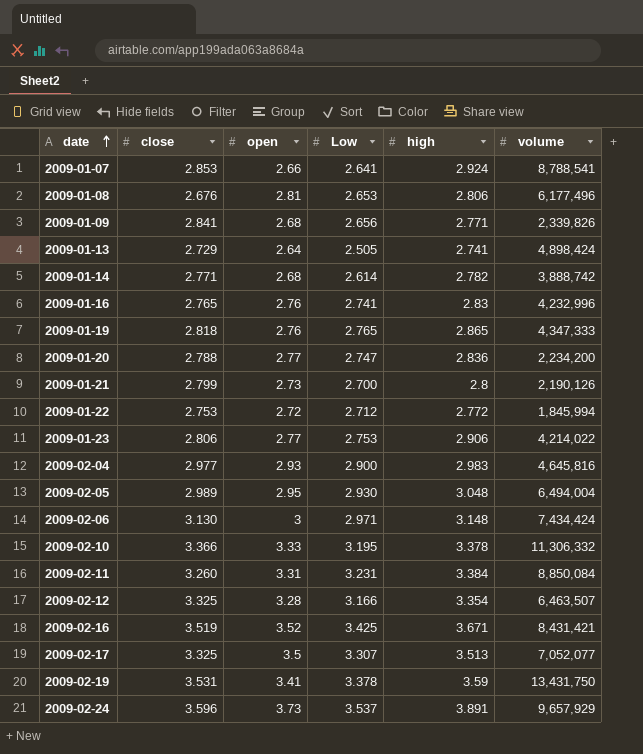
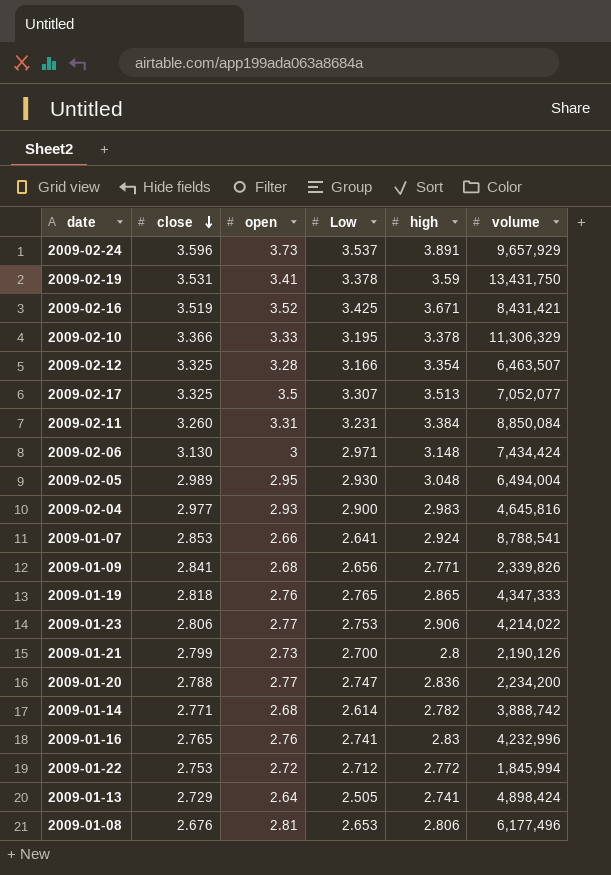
row order: date ascending -> close descending
2009-02-10 | volume: 11,306,332 -> 11,306,329

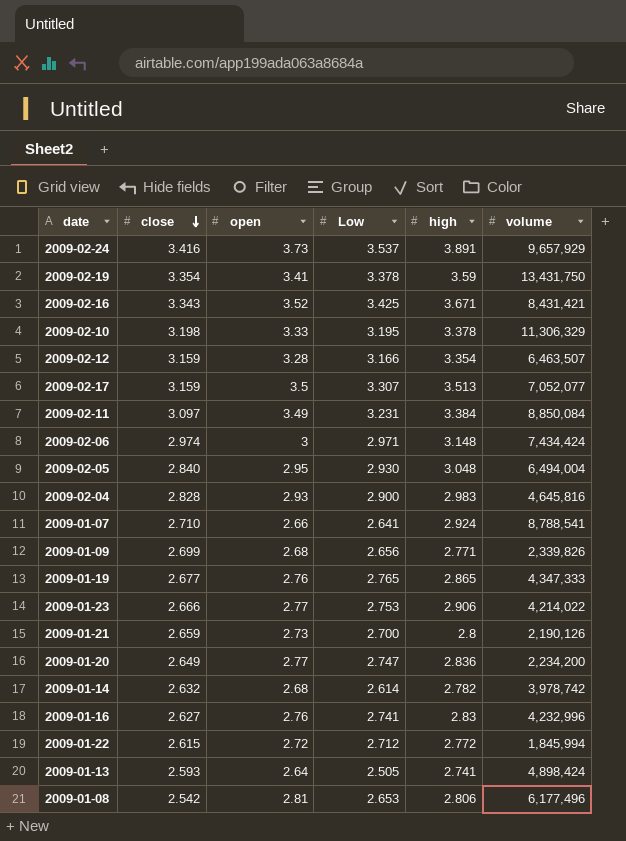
2009-02-24 | close: 3.596 -> 3.416
2009-02-19 | close: 3.531 -> 3.354
2009-02-16 | close: 3.519 -> 3.343
2009-02-10 | close: 3.366 -> 3.198
2009-02-12 | close: 3.325 -> 3.159
2009-02-17 | close: 3.325 -> 3.159
2009-02-11 | close: 3.260 -> 3.097
2009-02-11 | open: 3.31 -> 3.49
2009-02-06 | close: 3.130 -> 2.974
2009-02-05 | close: 2.989 -> 2.840
2009-02-04 | close: 2.977 -> 2.828
2009-01-07 | close: 2.853 -> 2.710
2009-01-09 | close: 2.841 -> 2.699
2009-01-19 | close: 2.818 -> 2.677
2009-01-23 | close: 2.806 -> 2.666
2009-01-21 | close: 2.799 -> 2.659
2009-01-20 | close: 2.788 -> 2.649
2009-01-14 | close: 2.771 -> 2.632
2009-01-14 | volume: 3,888,742 -> 3,978,742
2009-01-16 | close: 2.765 -> 2.627
2009-01-22 | close: 2.753 -> 2.615
2009-01-13 | close: 2.729 -> 2.593
2009-01-08 | close: 2.676 -> 2.542

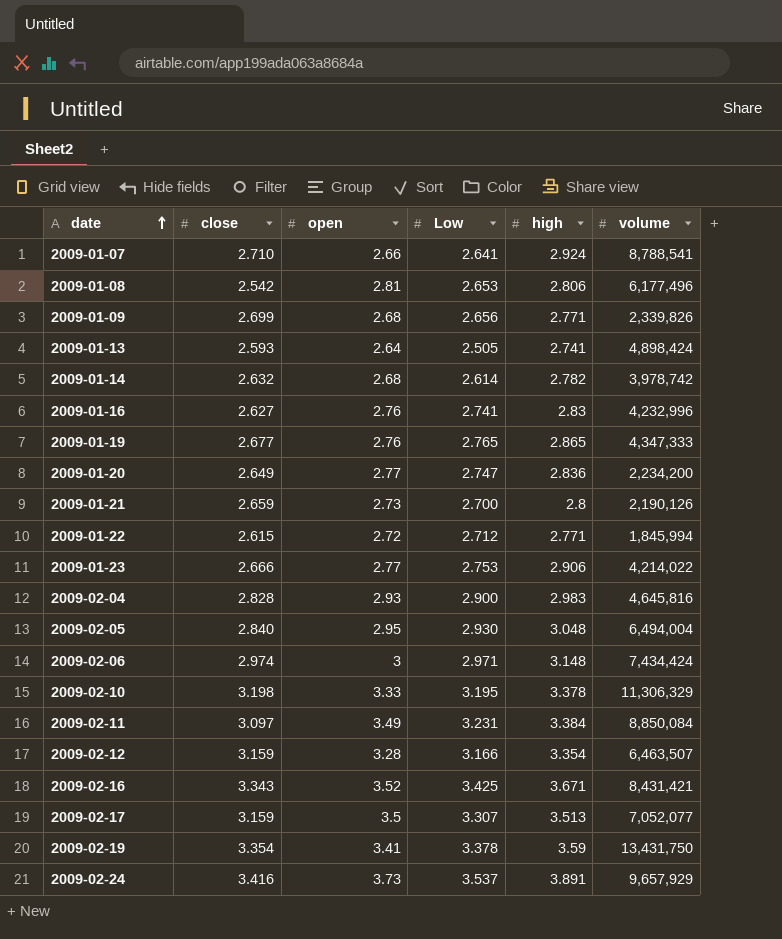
row order: close descending -> date ascending
2009-01-22 | high: 2.772 -> 2.771

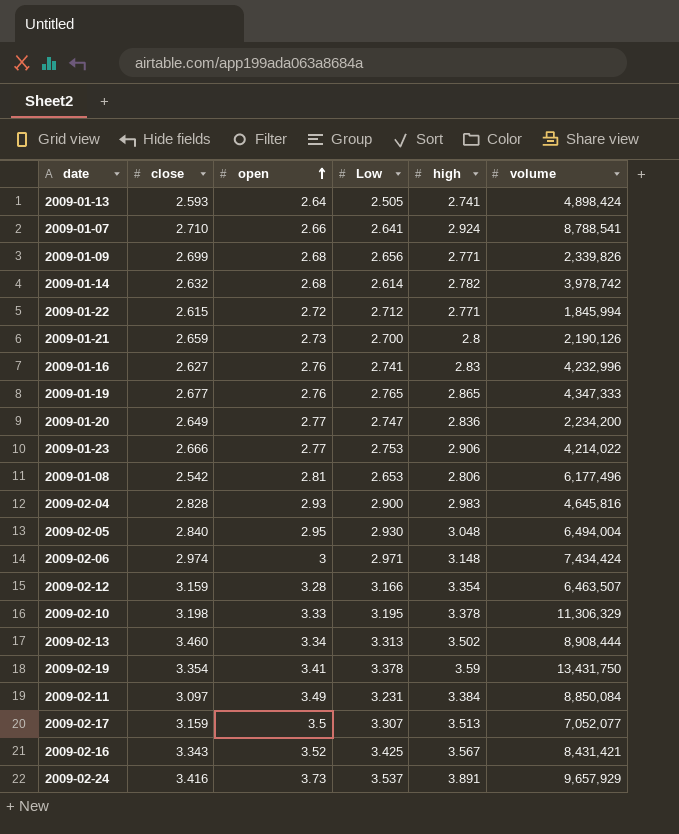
row order: date ascending -> open ascending
row 2009-02-13: none -> 3.460 | 3.34 | 3.313 | 3.502 | 8,908,444
2009-02-16 | high: 3.671 -> 3.567

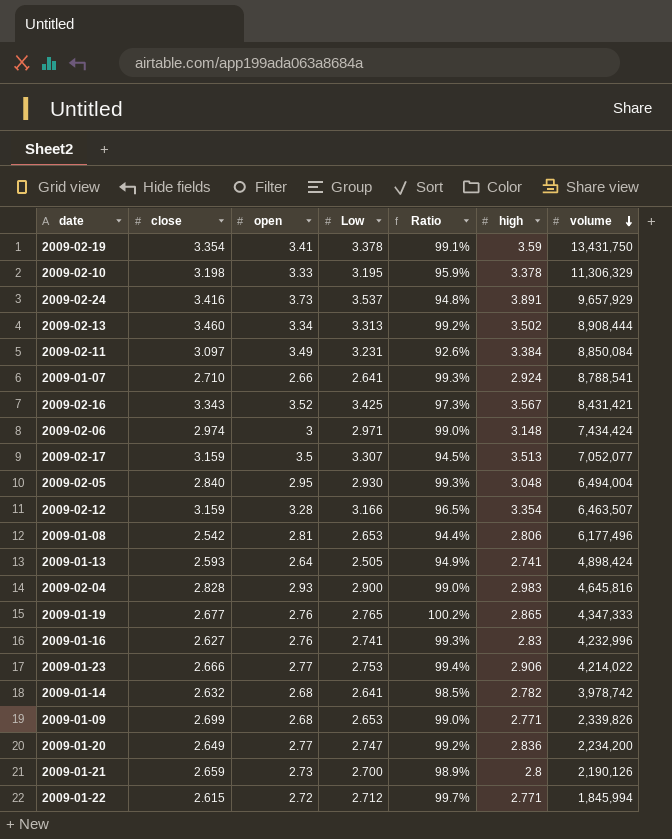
row order: open ascending -> volume descending
column Ratio | formula: none -> [Low] / [open]
2009-01-14 | Low: 2.614 -> 2.641
2009-01-09 | Low: 2.656 -> 2.653

